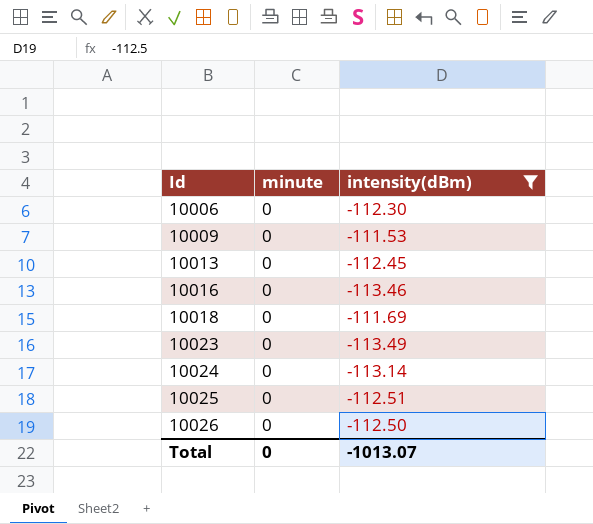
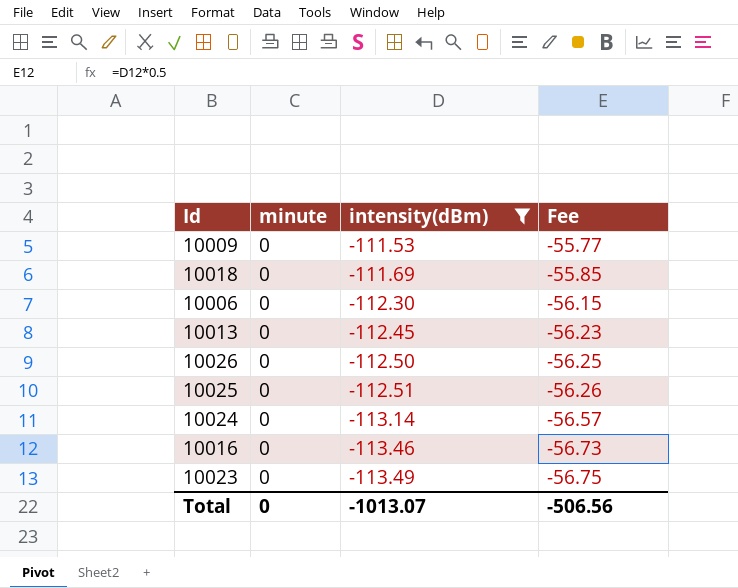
row order: Id ascending -> intensity(dBm) descending
column Fee | formula: none -> [intensity(dBm)] * 0.5

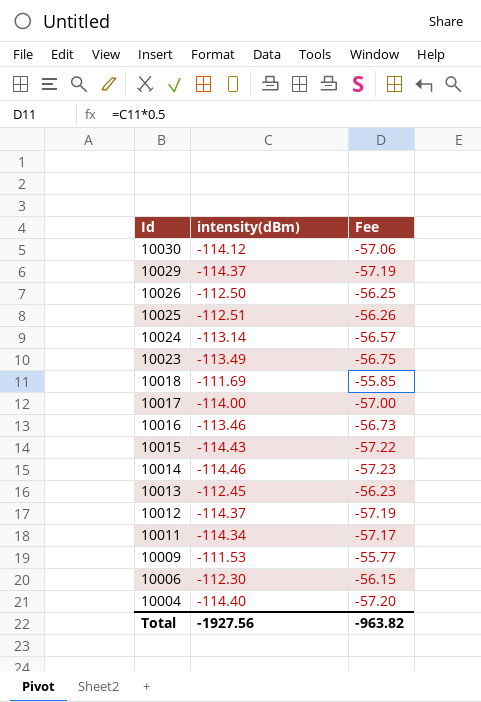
filter: intensity(dBm) >= -113.49 -> none
row order: intensity(dBm) descending -> Id descending
column minute | position: 2 -> none
Total | intensity(dBm): -1013.07 -> -1927.56
Total | Fee: -506.56 -> -963.82

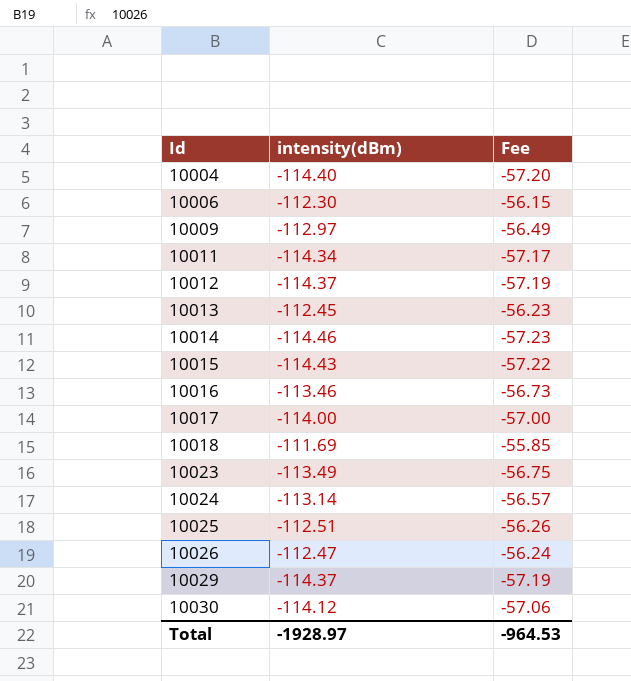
row order: Id descending -> Id ascending
10009 | intensity(dBm): -111.53 -> -112.97
10009 | Fee: -55.77 -> -56.49
10026 | intensity(dBm): -112.50 -> -112.47
10026 | Fee: -56.25 -> -56.24
Total | intensity(dBm): -1927.56 -> -1928.97
Total | Fee: -963.82 -> -964.53

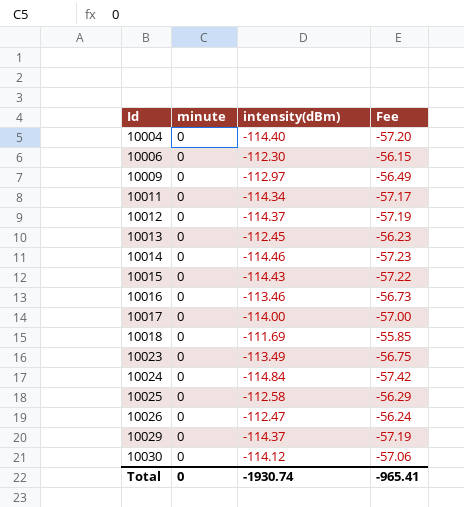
column minute | position: none -> 2
10024 | intensity(dBm): -113.14 -> -114.84
10024 | Fee: -56.57 -> -57.42
10025 | intensity(dBm): -112.51 -> -112.58
10025 | Fee: -56.26 -> -56.29
Total | intensity(dBm): -1928.97 -> -1930.74
Total | Fee: -964.53 -> -965.41

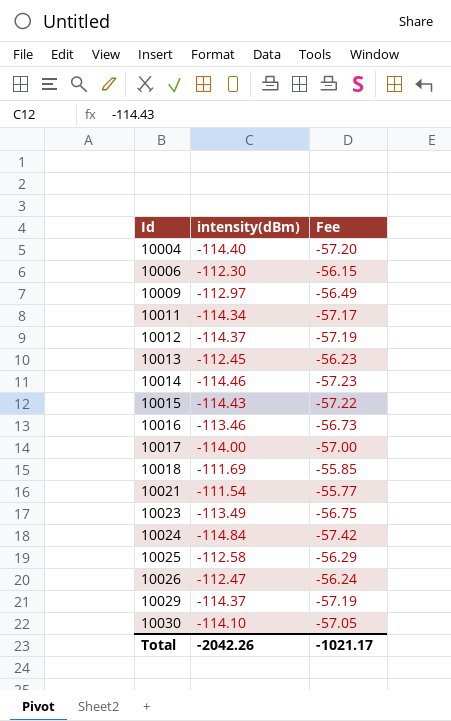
column minute | position: 2 -> none
row 10021: none -> -111.54 | -55.77
10030 | intensity(dBm): -114.12 -> -114.10
10030 | Fee: -57.06 -> -57.05
Total | intensity(dBm): -1930.74 -> -2042.26
Total | Fee: -965.41 -> -1021.17

